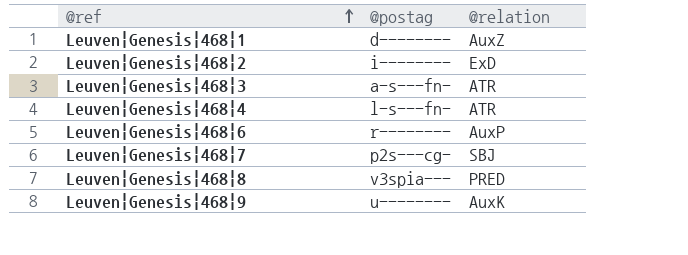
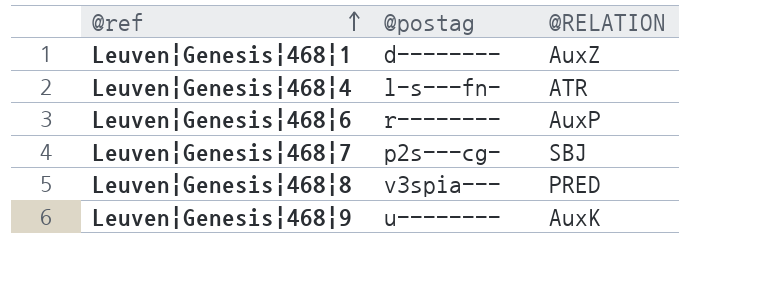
column name: @relation -> @RELATION
row Leuven|Genesis|468|2: i-------- | ExD -> none
row Leuven|Genesis|468|3: a-s---fn- | ATR -> none

